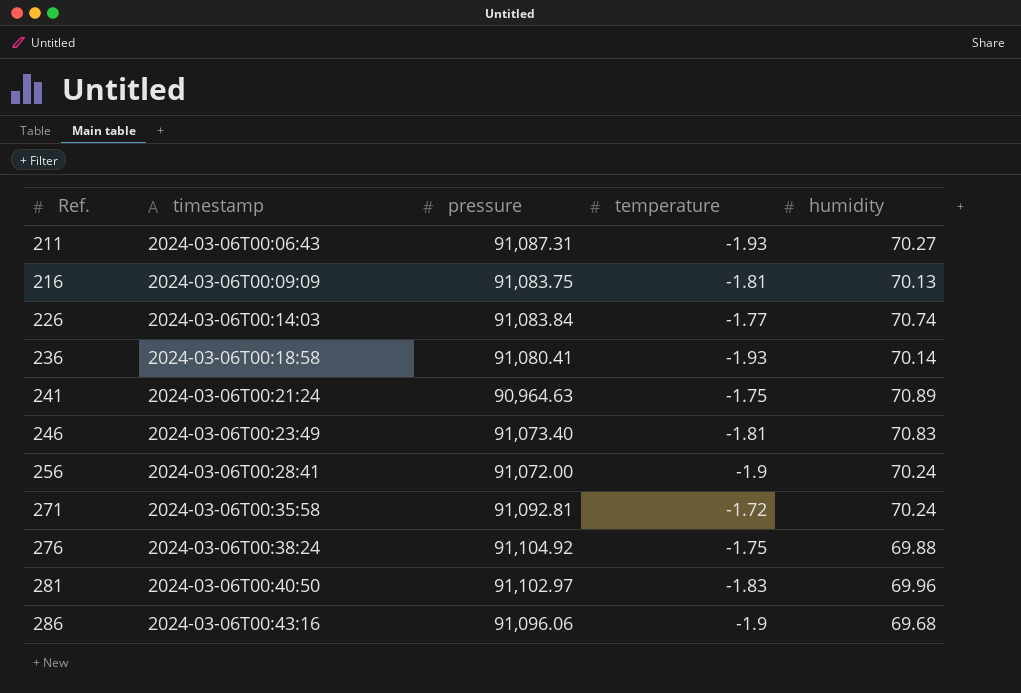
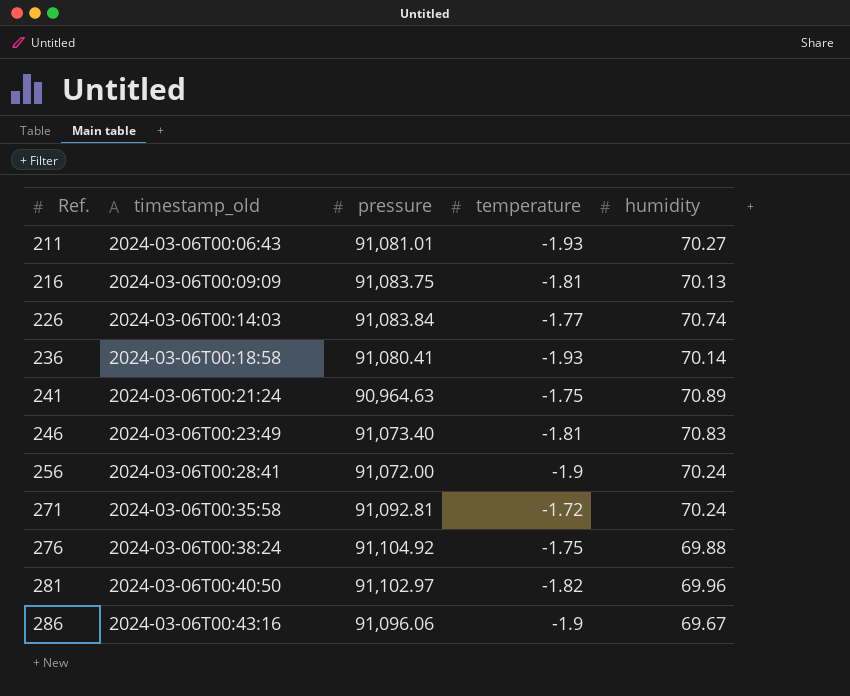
column name: timestamp -> timestamp_old
211 | pressure: 91,087.31 -> 91,081.01
281 | temperature: -1.83 -> -1.82
286 | humidity: 69.68 -> 69.67

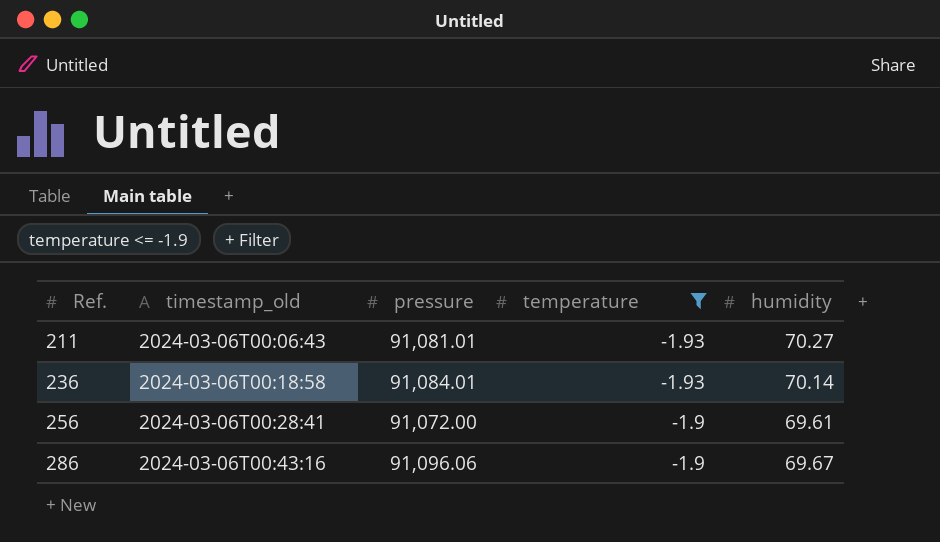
filter: none -> temperature <= -1.9
236 | pressure: 91,080.41 -> 91,084.01
256 | humidity: 70.24 -> 69.61

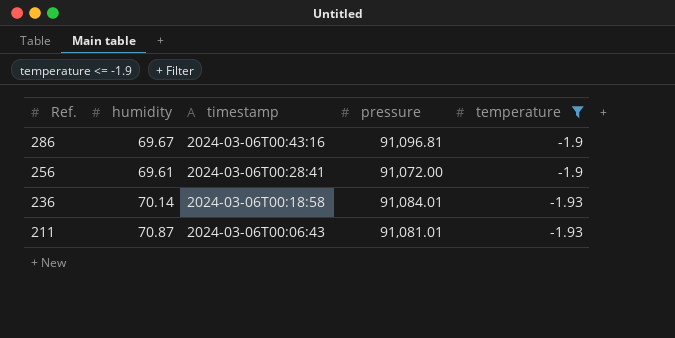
row order: Ref. ascending -> Ref. descending
column humidity | position: 5 -> 2
column name: timestamp_old -> timestamp
286 | pressure: 91,096.06 -> 91,096.81
211 | humidity: 70.27 -> 70.87

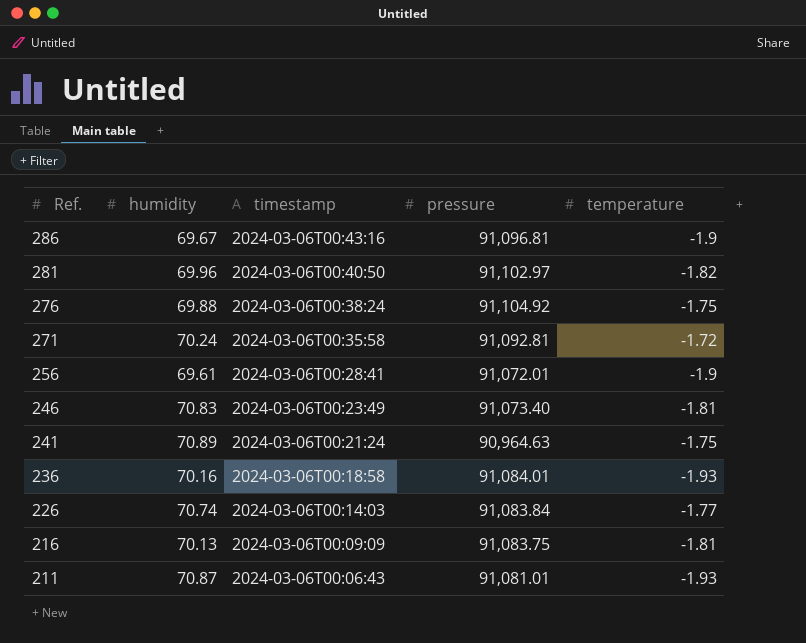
filter: temperature <= -1.9 -> none
256 | pressure: 91,072.00 -> 91,072.01
236 | humidity: 70.14 -> 70.16

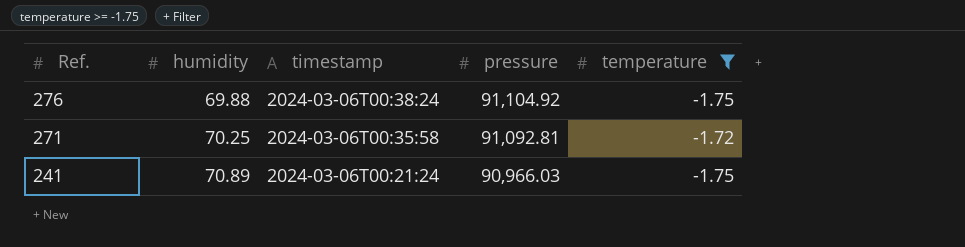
filter: none -> temperature >= -1.75
271 | humidity: 70.24 -> 70.25
241 | pressure: 90,964.63 -> 90,966.03

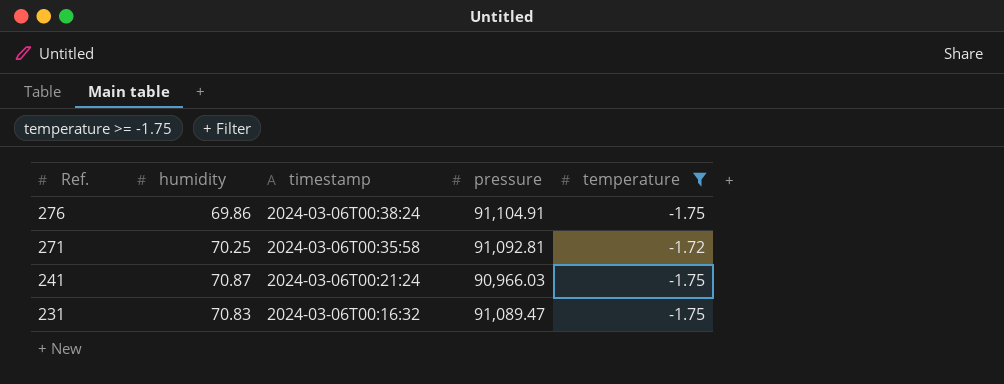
276 | humidity: 69.88 -> 69.86
276 | pressure: 91,104.92 -> 91,104.91
241 | humidity: 70.89 -> 70.87
row 231: none -> 70.83 | 2024-03-06T00:16:32 | 91,089.47 | -1.75

